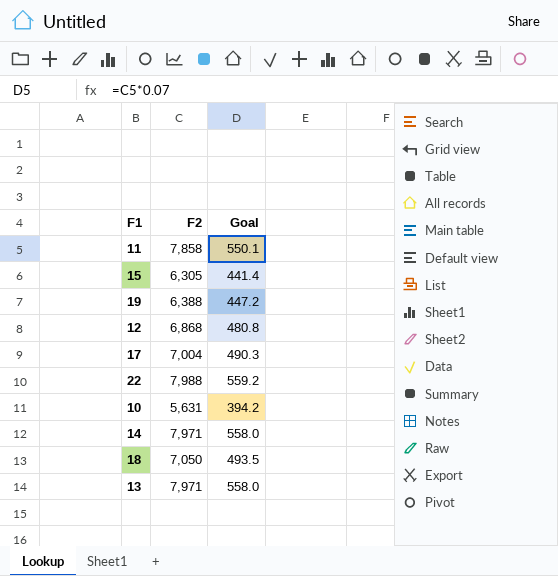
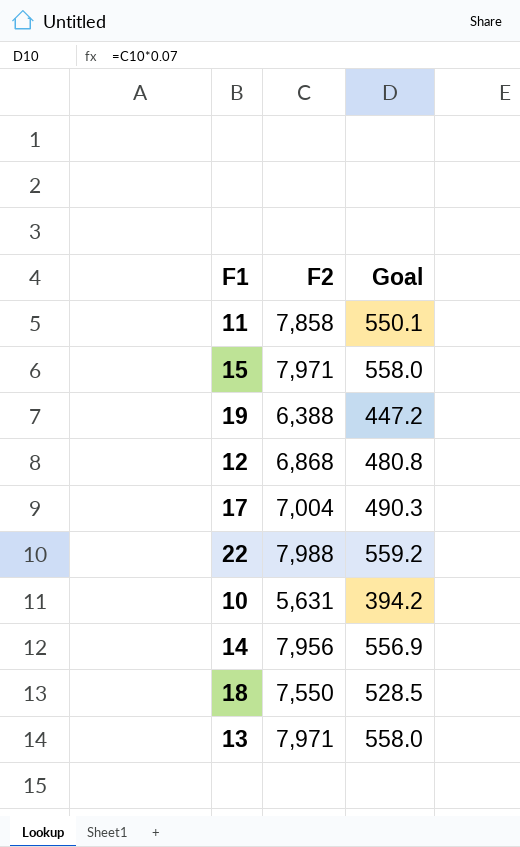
15 | F2: 6,305 -> 7,971
15 | Goal: 441.4 -> 558.0
14 | F2: 7,971 -> 7,956
14 | Goal: 558.0 -> 556.9
18 | F2: 7,050 -> 7,550
18 | Goal: 493.5 -> 528.5

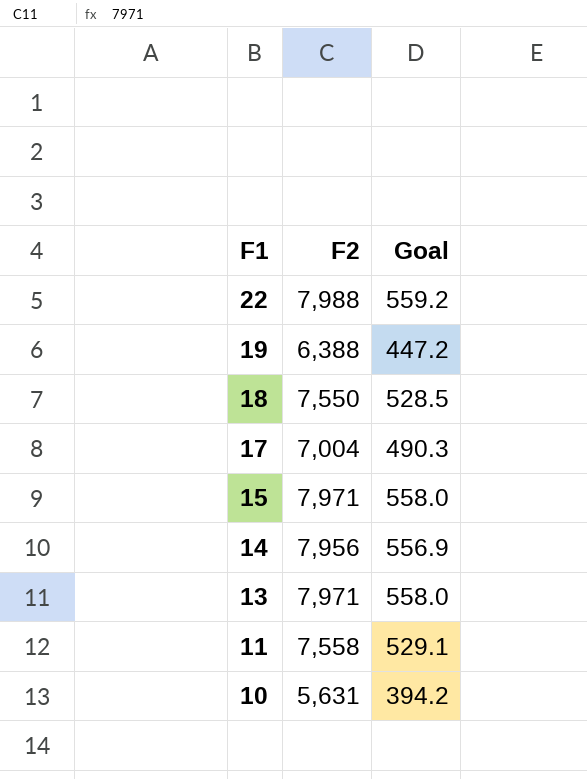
row order: none -> F1 descending
row 12: 6,868 | 480.8 -> none
11 | F2: 7,858 -> 7,558
11 | Goal: 550.1 -> 529.1

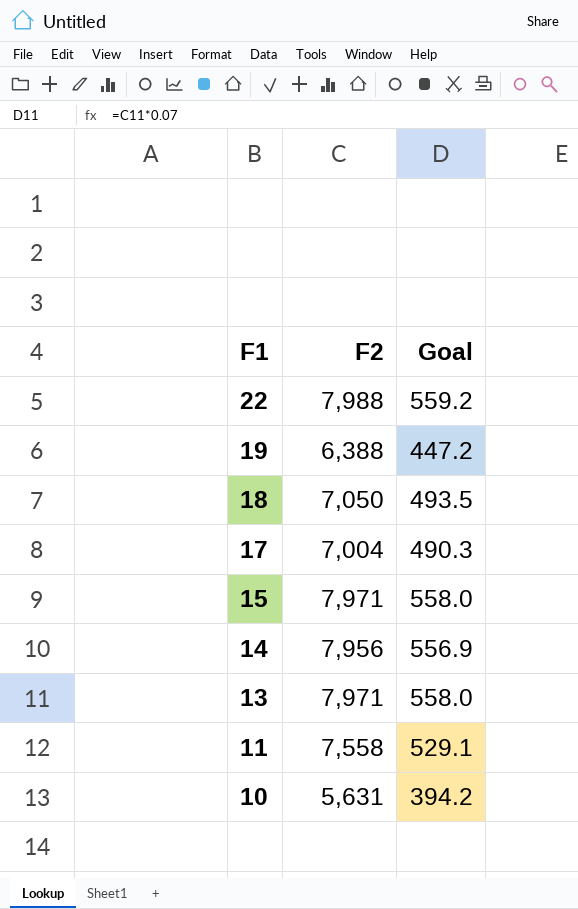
18 | F2: 7,550 -> 7,050
18 | Goal: 528.5 -> 493.5

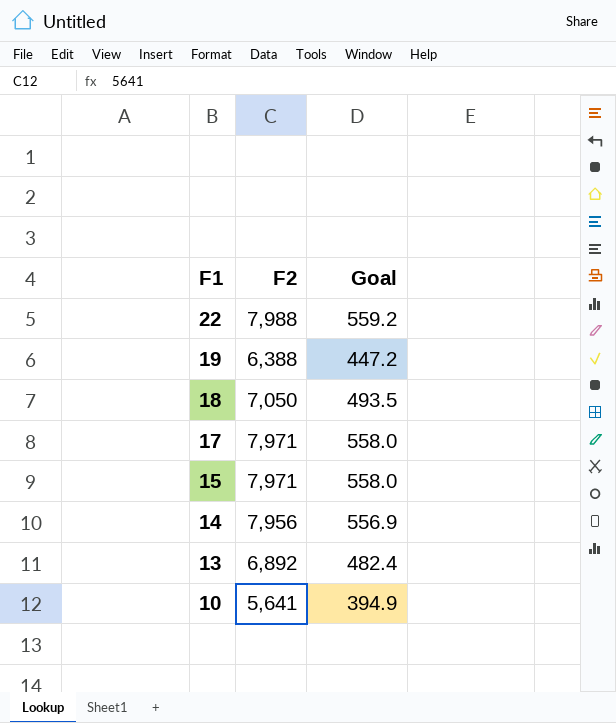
row 11: 7,558 | 529.1 -> none
17 | F2: 7,004 -> 7,971
17 | Goal: 490.3 -> 558.0
13 | F2: 7,971 -> 6,892
13 | Goal: 558.0 -> 482.4
10 | F2: 5,631 -> 5,641
10 | Goal: 394.2 -> 394.9

